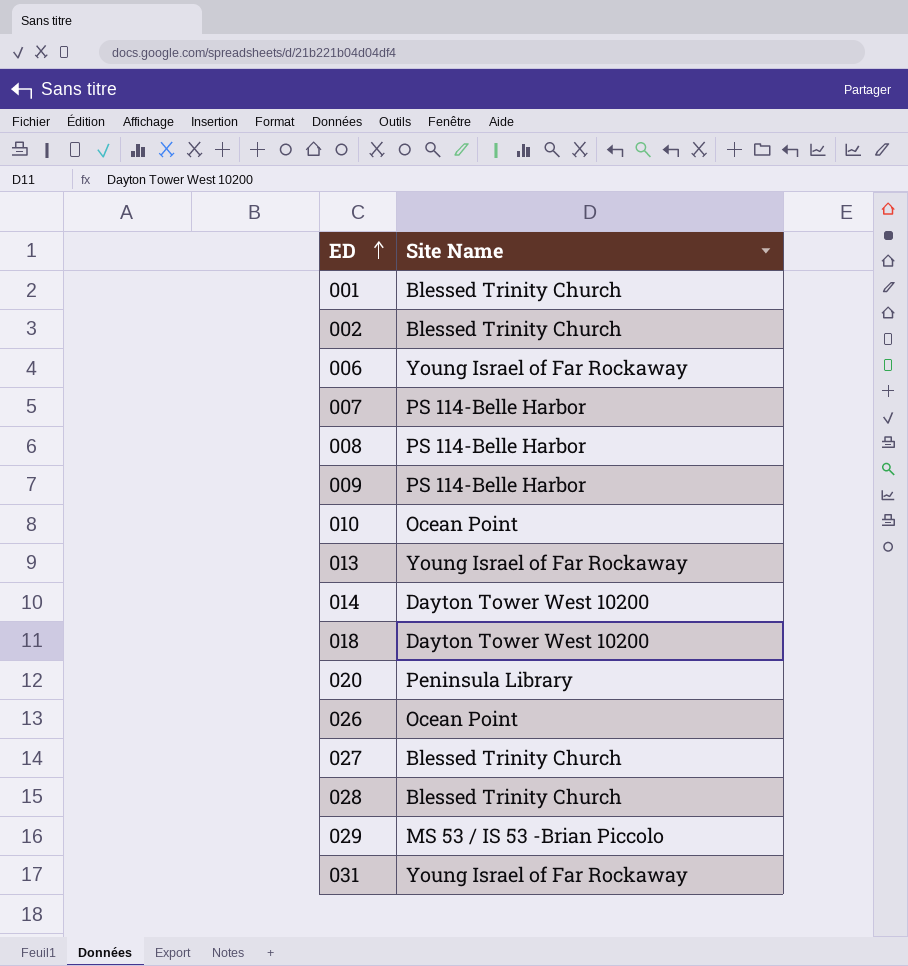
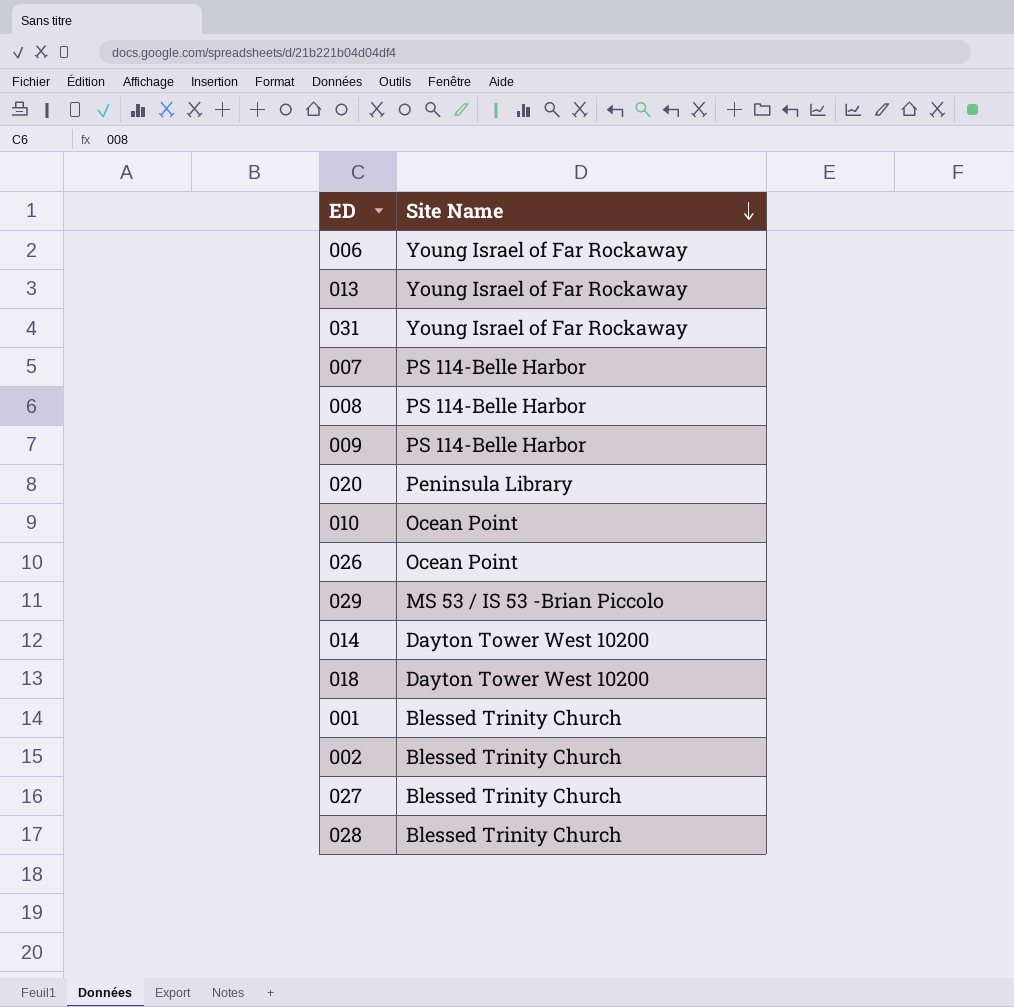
row order: ED ascending -> Site Name descending

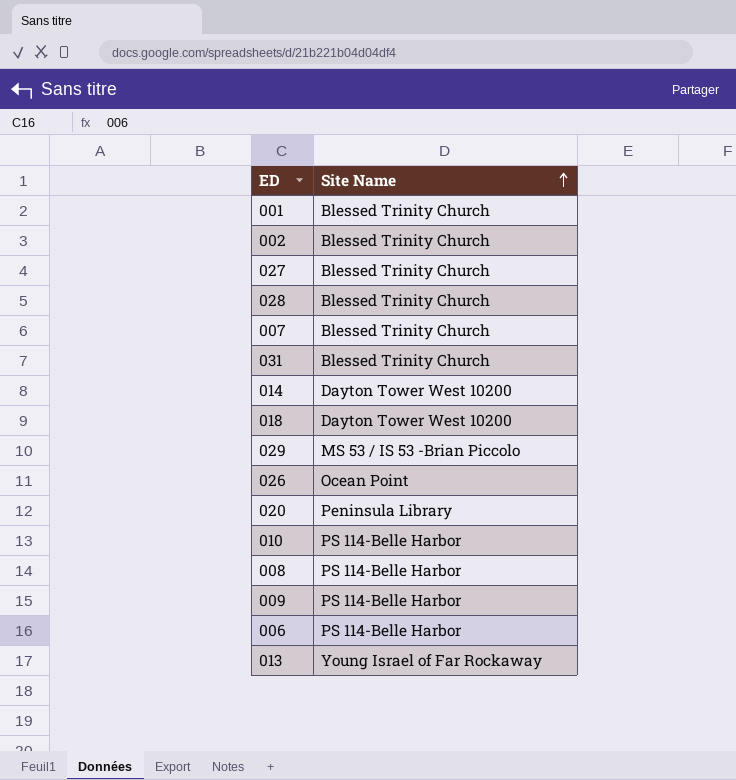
row order: Site Name descending -> Site Name ascending
007 | Site Name: PS 114-Belle Harbor -> Blessed Trinity Church
031 | Site Name: Young Israel of Far Rockaway -> Blessed Trinity Church
010 | Site Name: Ocean Point -> PS 114-Belle Harbor
006 | Site Name: Young Israel of Far Rockaway -> PS 114-Belle Harbor

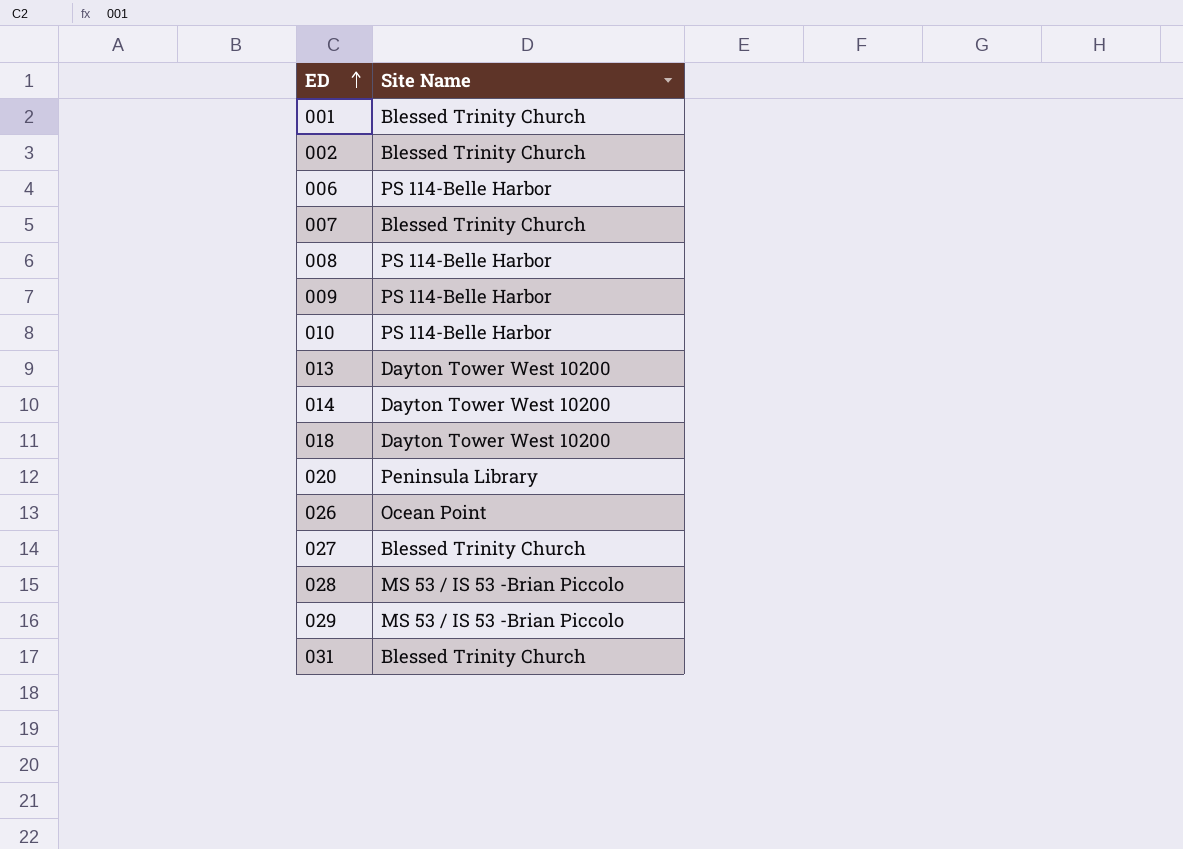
row order: Site Name ascending -> ED ascending
013 | Site Name: Young Israel of Far Rockaway -> Dayton Tower West 10200
028 | Site Name: Blessed Trinity Church -> MS 53 / IS 53 -Brian Piccolo

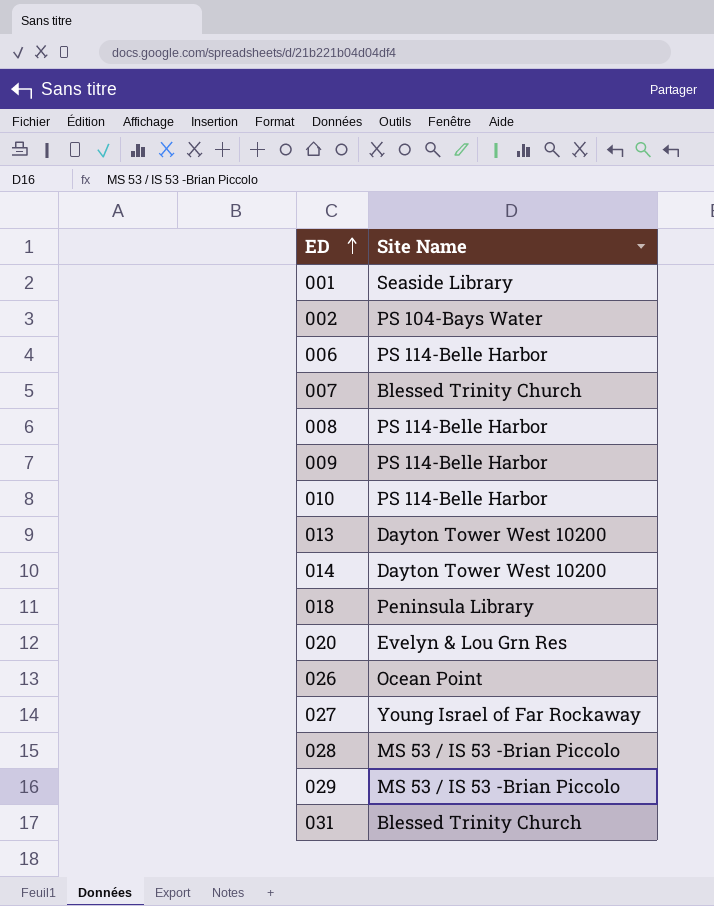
001 | Site Name: Blessed Trinity Church -> Seaside Library
002 | Site Name: Blessed Trinity Church -> PS 104-Bays Water
018 | Site Name: Dayton Tower West 10200 -> Peninsula Library
020 | Site Name: Peninsula Library -> Evelyn & Lou Grn Res
027 | Site Name: Blessed Trinity Church -> Young Israel of Far Rockaway

